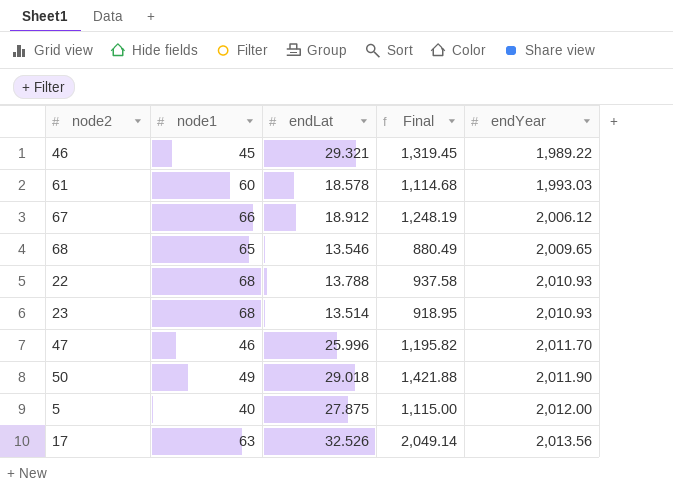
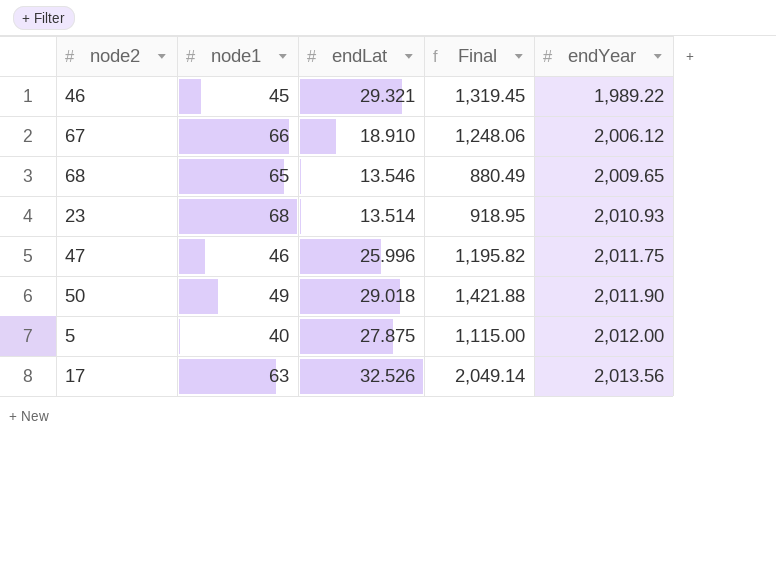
row 61: 60 | 18.578 | 1,114.68 | 1,993.03 -> none
row 22: 68 | 13.788 | 937.58 | 2,010.93 -> none
67 | endLat: 18.912 -> 18.910
67 | Final: 1,248.19 -> 1,248.06
47 | endYear: 2,011.70 -> 2,011.75

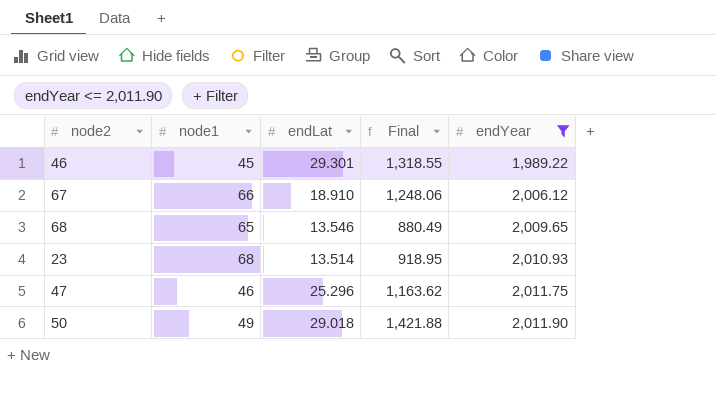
filter: none -> endYear <= 2,011.90
46 | endLat: 29.321 -> 29.301
46 | Final: 1,319.45 -> 1,318.55
47 | endLat: 25.996 -> 25.296
47 | Final: 1,195.82 -> 1,163.62

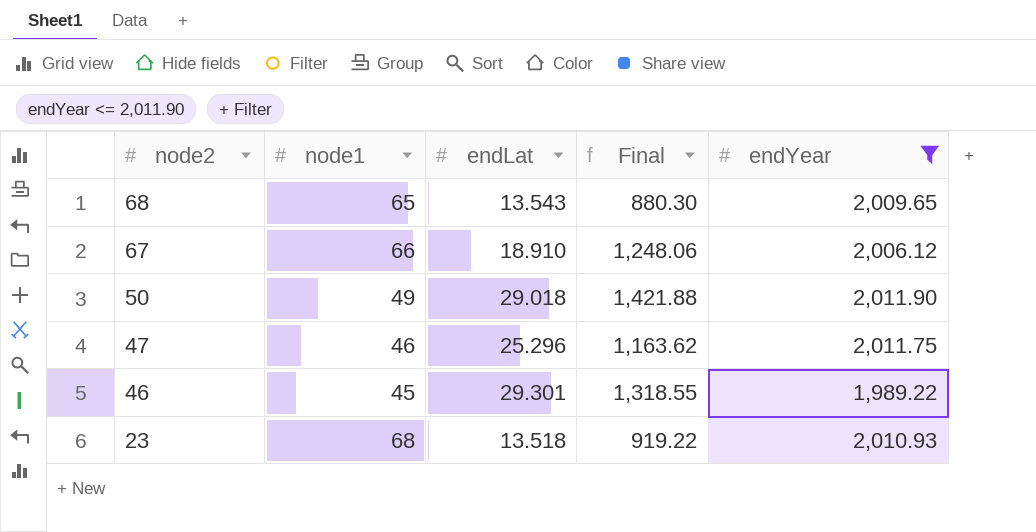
row order: endYear ascending -> node2 descending
68 | endLat: 13.546 -> 13.543
68 | Final: 880.49 -> 880.30
23 | endLat: 13.514 -> 13.518
23 | Final: 918.95 -> 919.22

